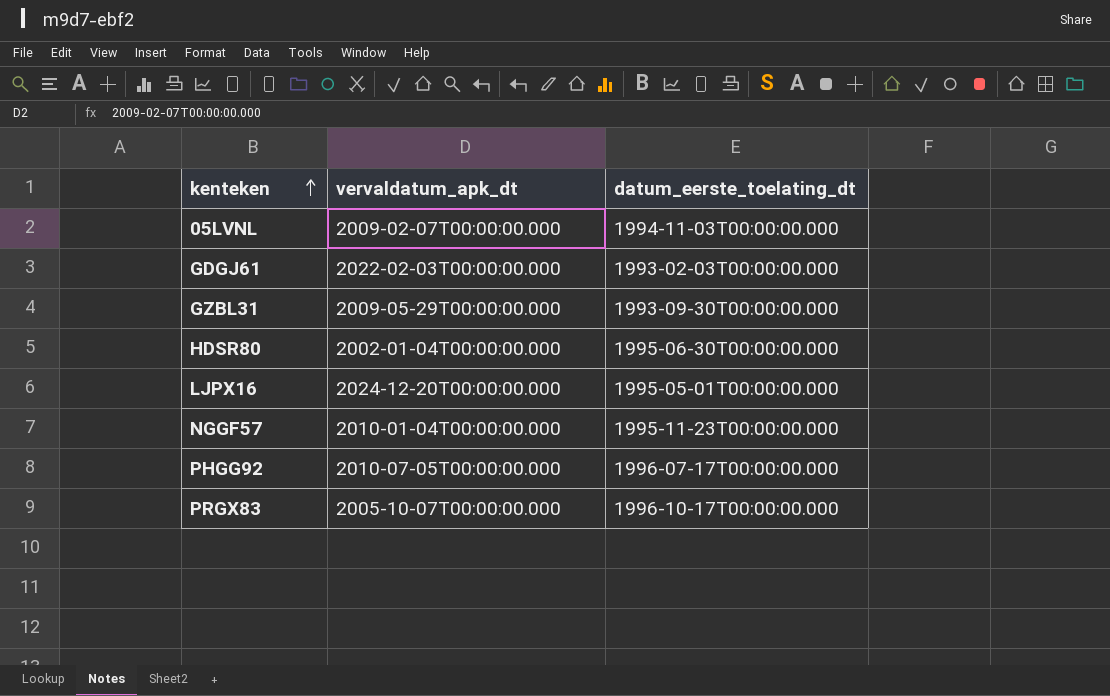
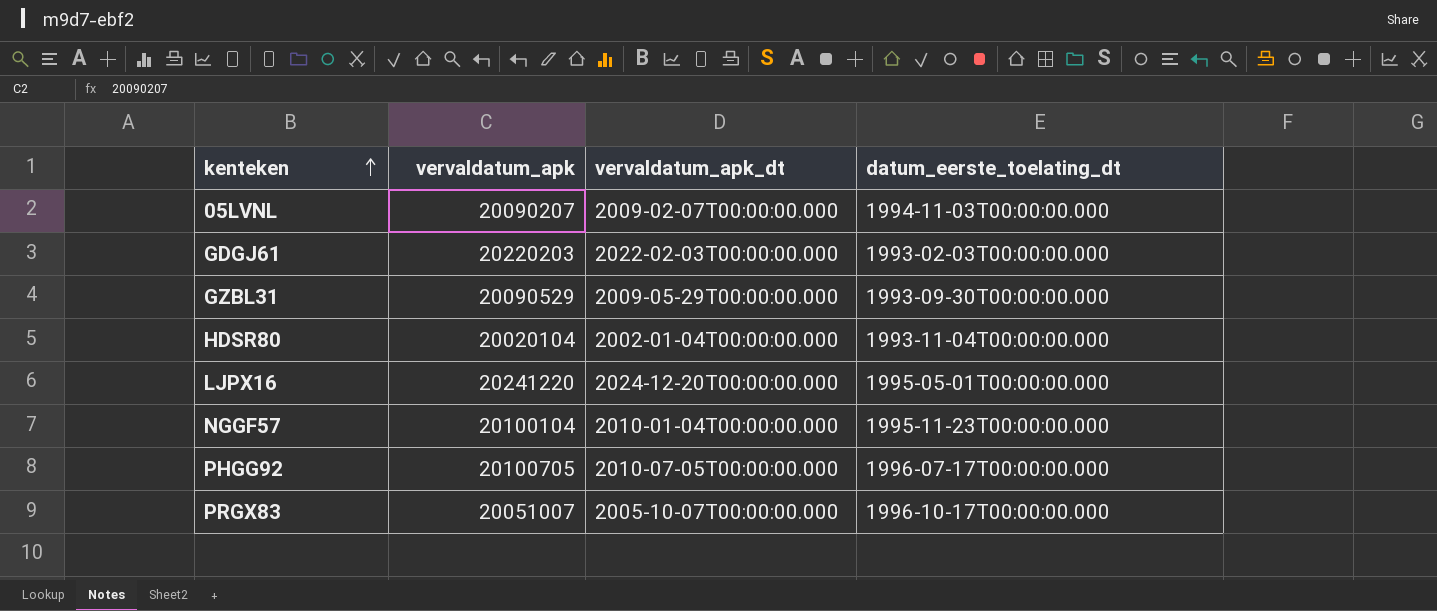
column vervaldatum_apk | position: none -> 2
HDSR80 | datum_eerste_toelating_dt: 1995-06-30T00:00:00.000 -> 1993-11-04T00:00:00.000

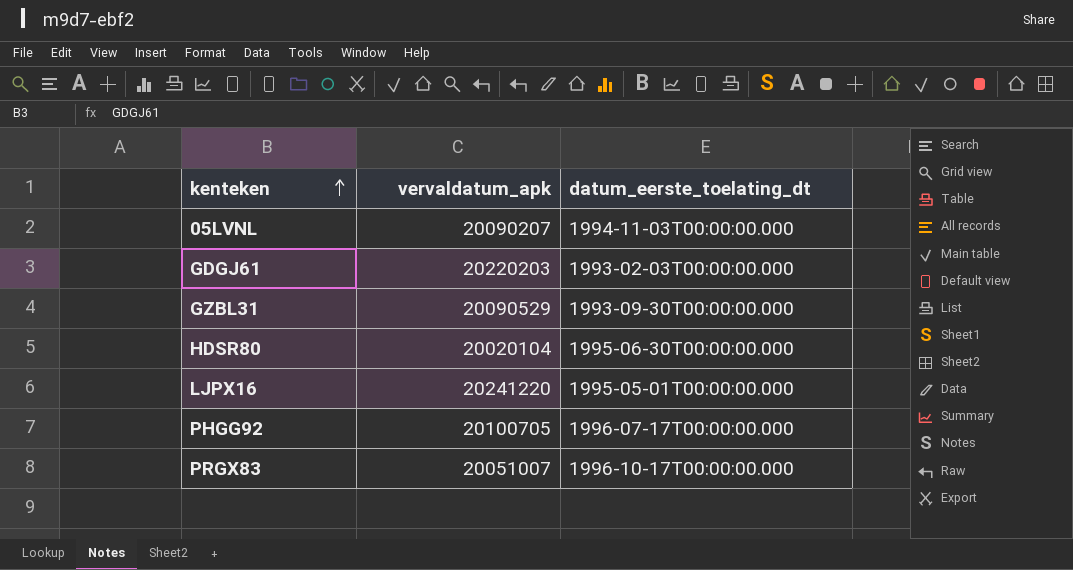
column vervaldatum_apk_dt | position: 3 -> none
row NGGF57: 20100104 | 2010-01-04T00:00:00.000 | 1995-11-23T00:00:00.000 -> none
HDSR80 | datum_eerste_toelating_dt: 1993-11-04T00:00:00.000 -> 1995-06-30T00:00:00.000

